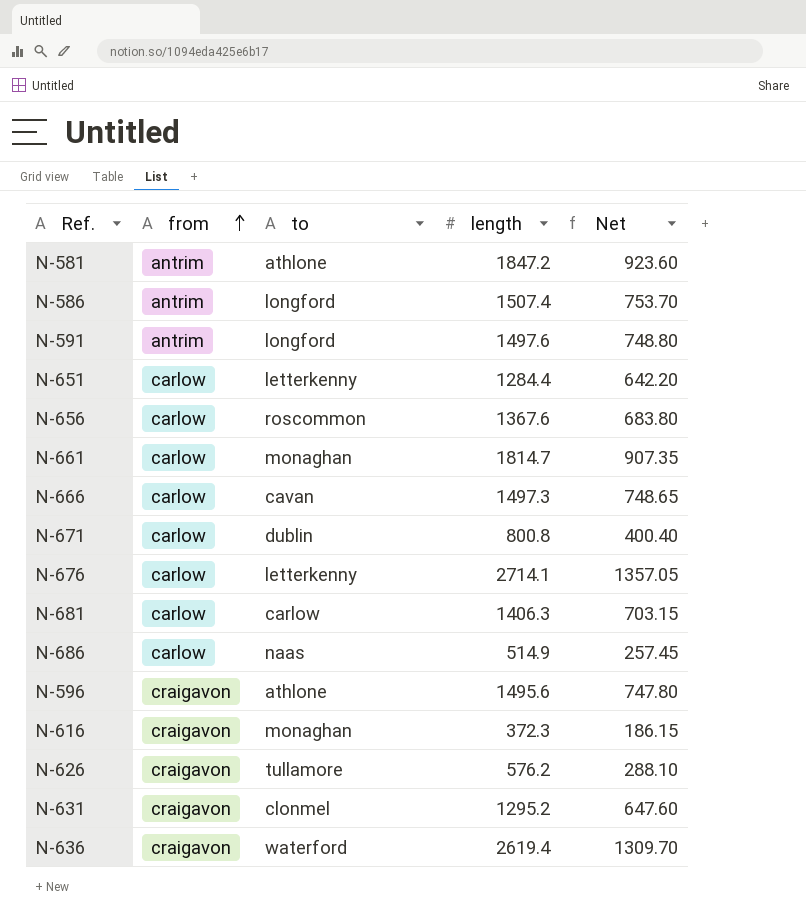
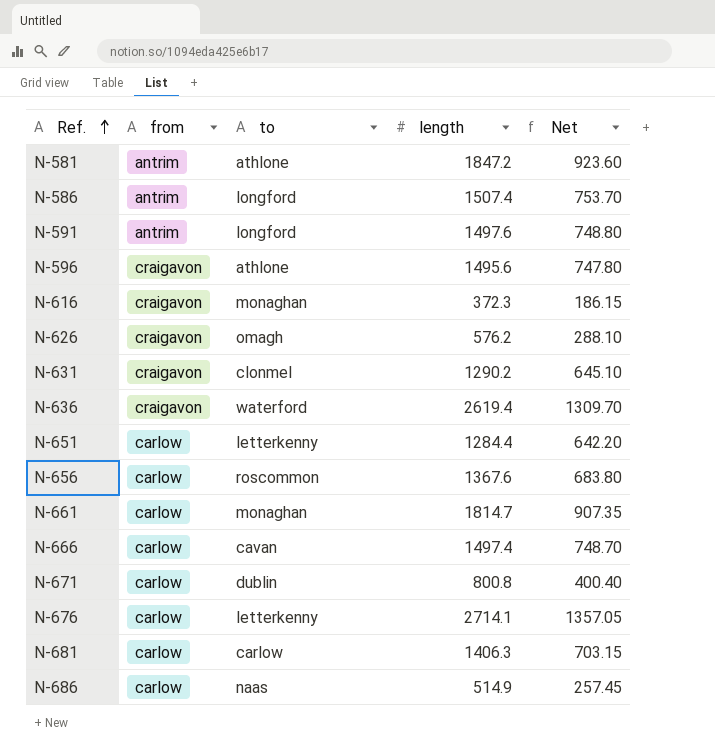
row order: from ascending -> Ref. ascending
N-626 | to: tullamore -> omagh
N-631 | length: 1295.2 -> 1290.2
N-631 | Net: 647.60 -> 645.10
N-666 | length: 1497.3 -> 1497.4
N-666 | Net: 748.65 -> 748.70

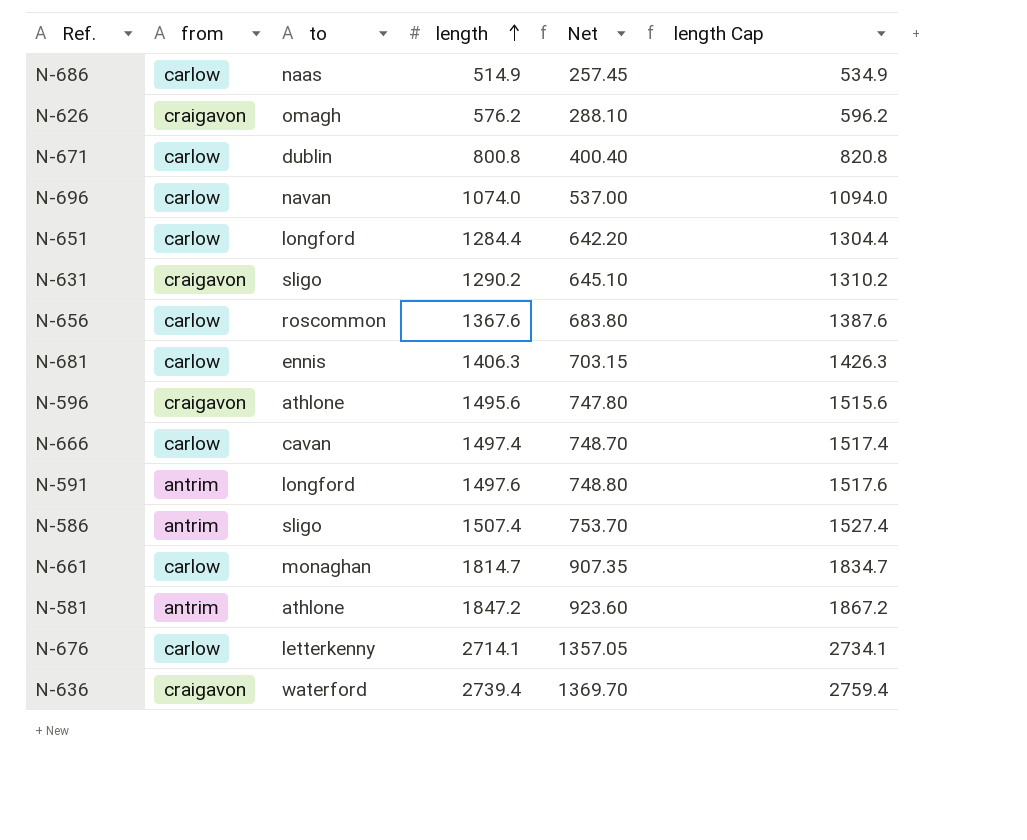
row order: Ref. ascending -> length ascending
column length Cap | formula: none -> [length] + 20
row N-616: craigavon | monaghan | 372.3 | 186.15 -> none
row N-696: none -> carlow | navan | 1074.0 | 537.00 | 1094.0
N-651 | to: letterkenny -> longford
N-631 | to: clonmel -> sligo
N-681 | to: carlow -> ennis
N-586 | to: longford -> sligo
N-636 | length: 2619.4 -> 2739.4
N-636 | Net: 1309.70 -> 1369.70

